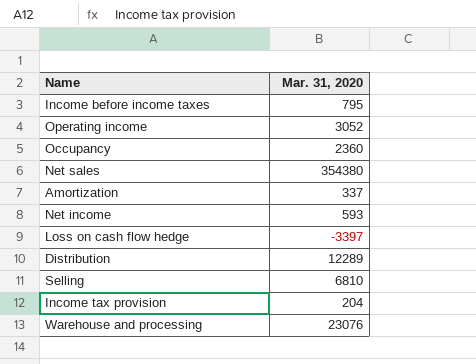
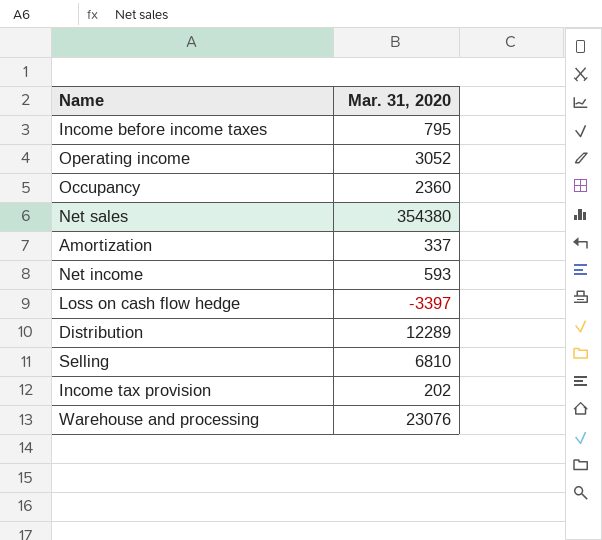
Income tax provision | Mar. 31, 2020: 204 -> 202

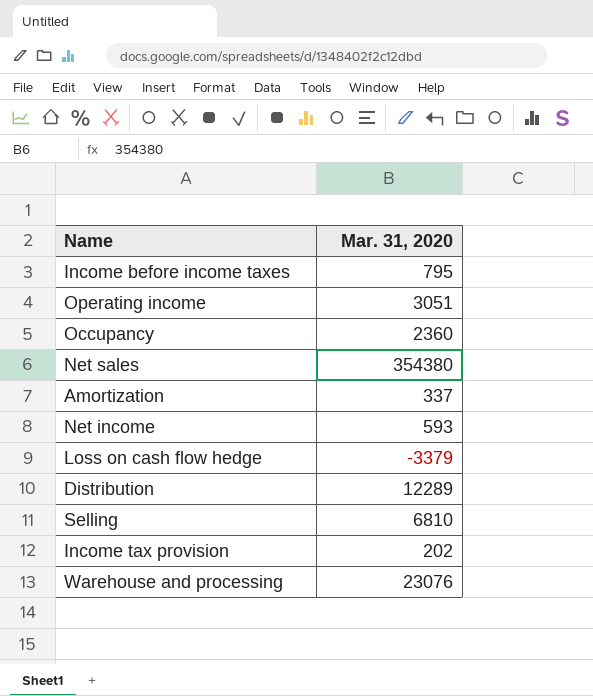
Operating income | Mar. 31, 2020: 3052 -> 3051
Loss on cash flow hedge | Mar. 31, 2020: -3397 -> -3379

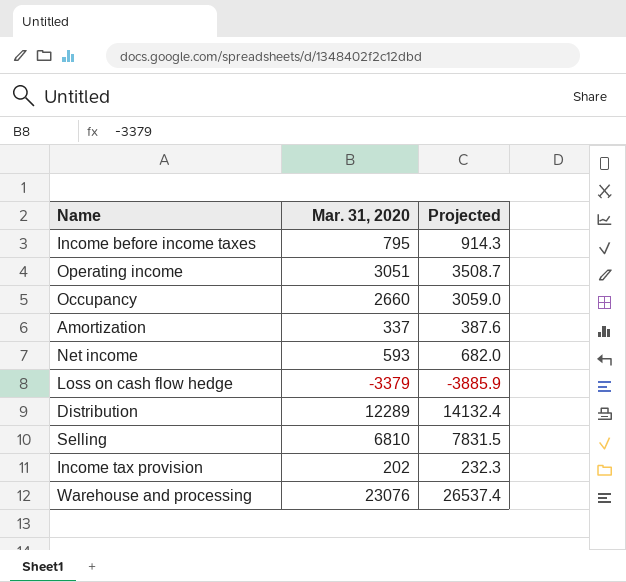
column Projected | formula: none -> [Mar. 31, 2020] * 1.15
row Net sales: 354380 -> none
Occupancy | Mar. 31, 2020: 2360 -> 2660

